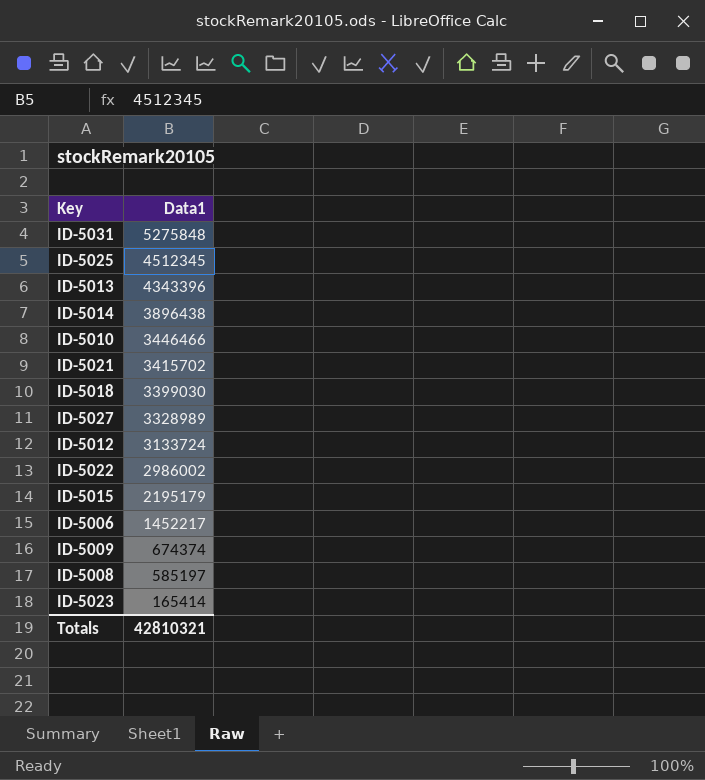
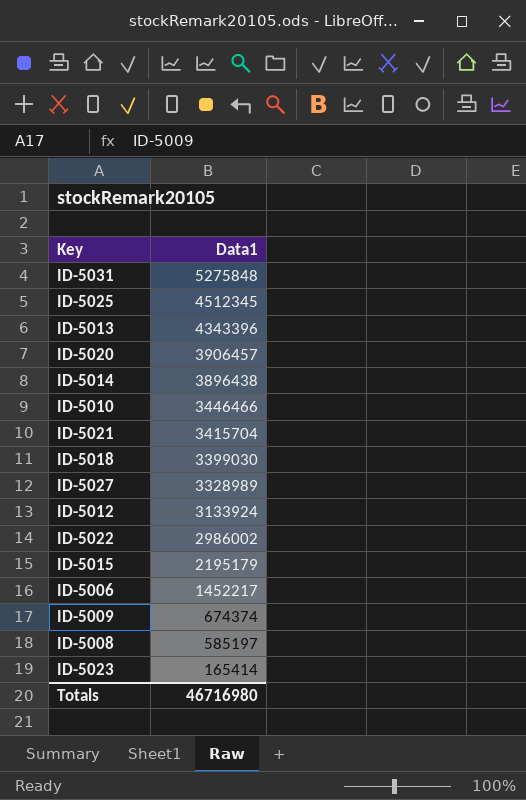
row ID-5020: none -> 3906457
ID-5021 | Data1: 3415702 -> 3415704
ID-5012 | Data1: 3133724 -> 3133924
Totals | Data1: 42810321 -> 46716980

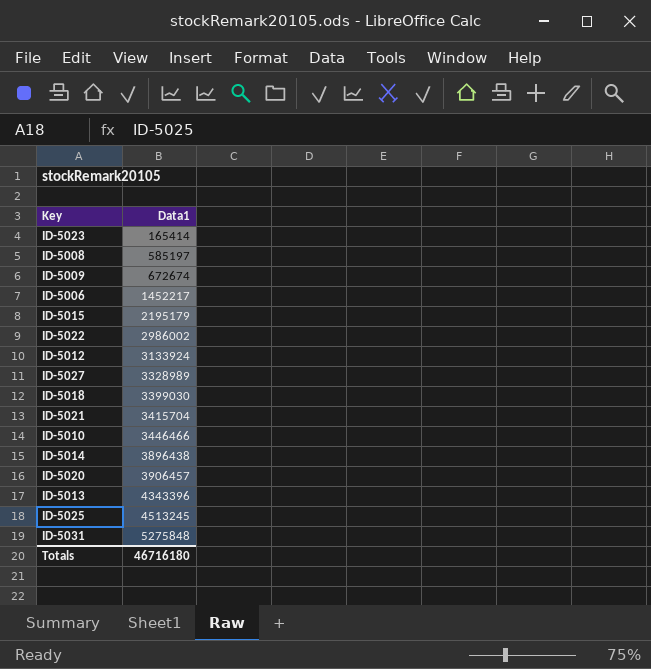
row order: Data1 descending -> Data1 ascending
ID-5009 | Data1: 674374 -> 672674
ID-5025 | Data1: 4512345 -> 4513245
Totals | Data1: 46716980 -> 46716180

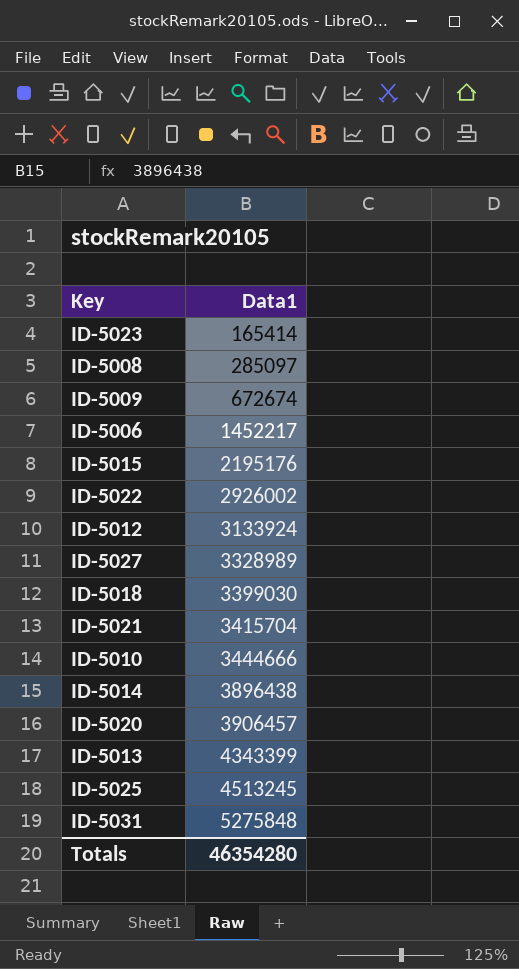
ID-5008 | Data1: 585197 -> 285097
ID-5015 | Data1: 2195179 -> 2195176
ID-5022 | Data1: 2986002 -> 2926002
ID-5010 | Data1: 3446466 -> 3444666
ID-5013 | Data1: 4343396 -> 4343399
Totals | Data1: 46716180 -> 46354280

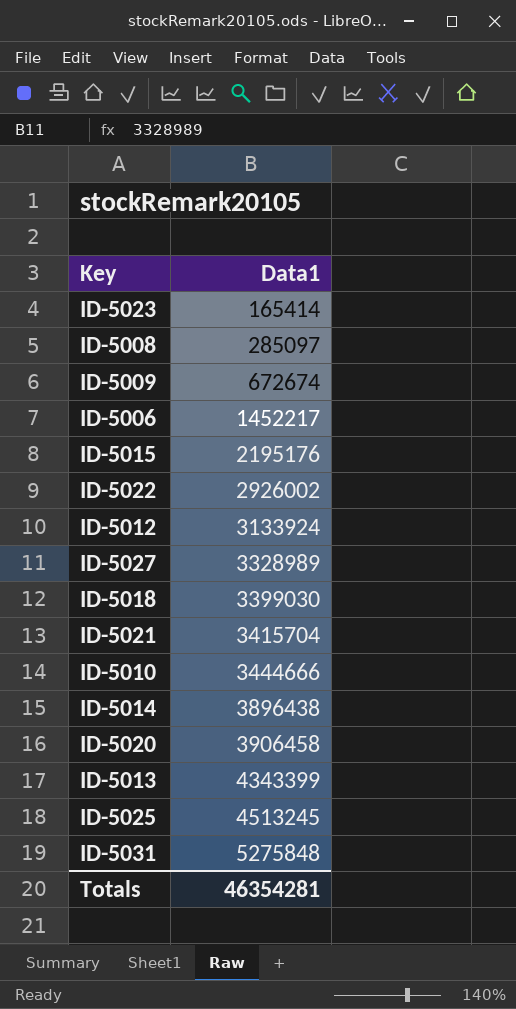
ID-5020 | Data1: 3906457 -> 3906458
Totals | Data1: 46354280 -> 46354281

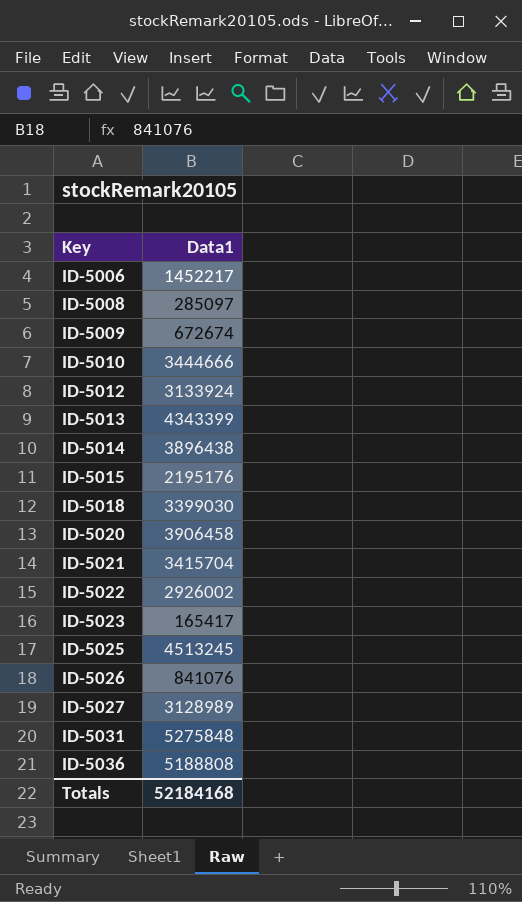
row order: Data1 ascending -> Key ascending
ID-5023 | Data1: 165414 -> 165417
row ID-5026: none -> 841076
ID-5027 | Data1: 3328989 -> 3128989
row ID-5036: none -> 5188808
Totals | Data1: 46354281 -> 52184168

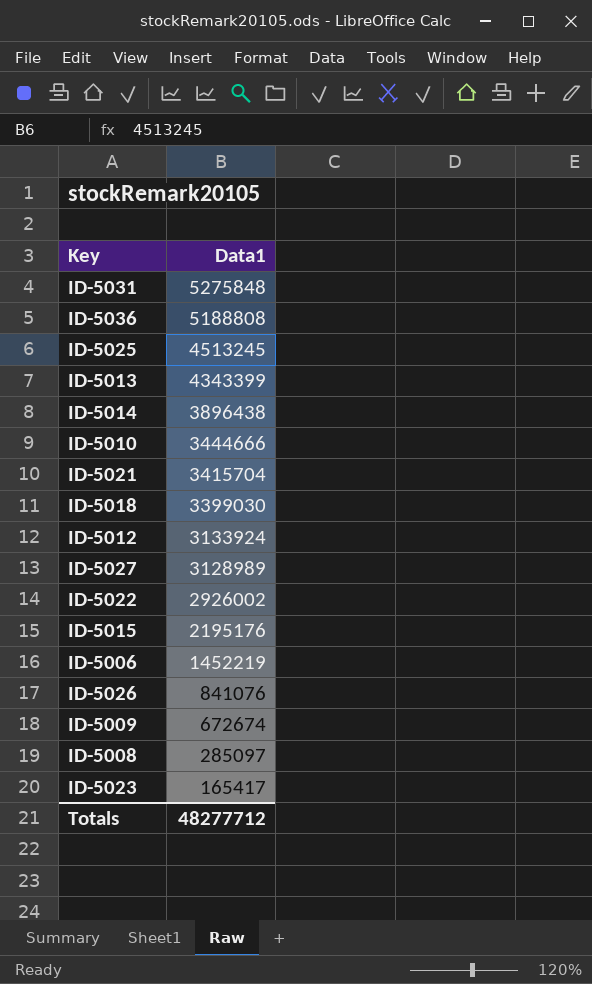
row order: Key ascending -> Data1 descending
row ID-5020: 3906458 -> none
ID-5006 | Data1: 1452217 -> 1452219
Totals | Data1: 52184168 -> 48277712

